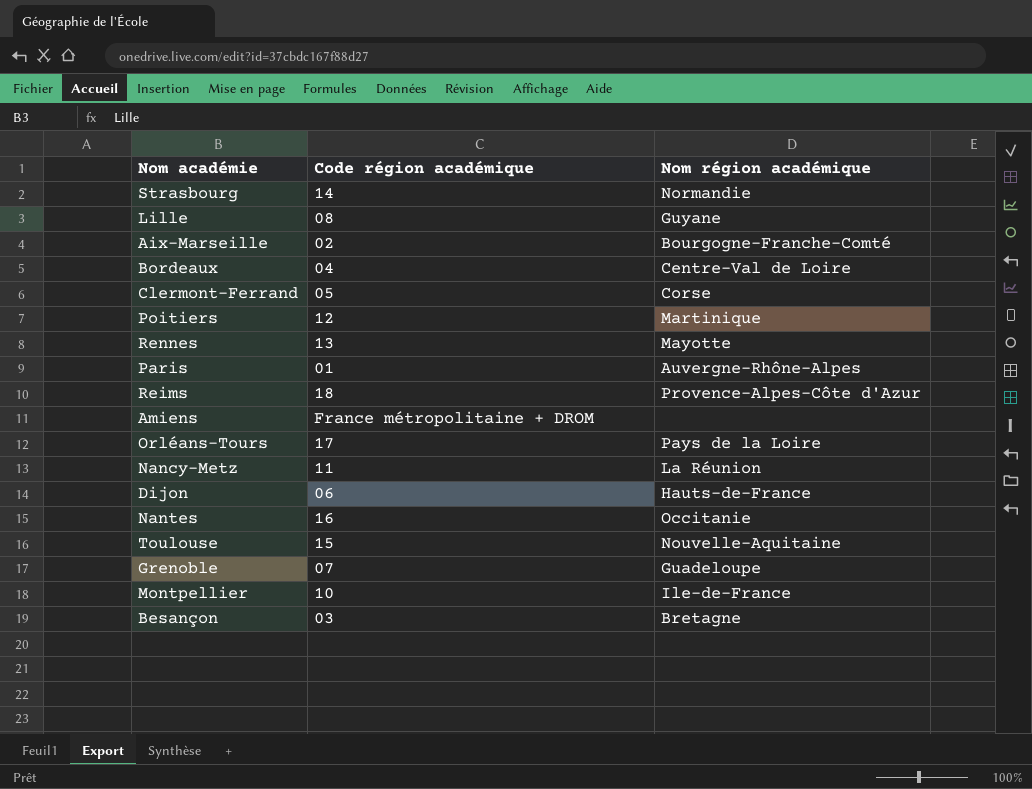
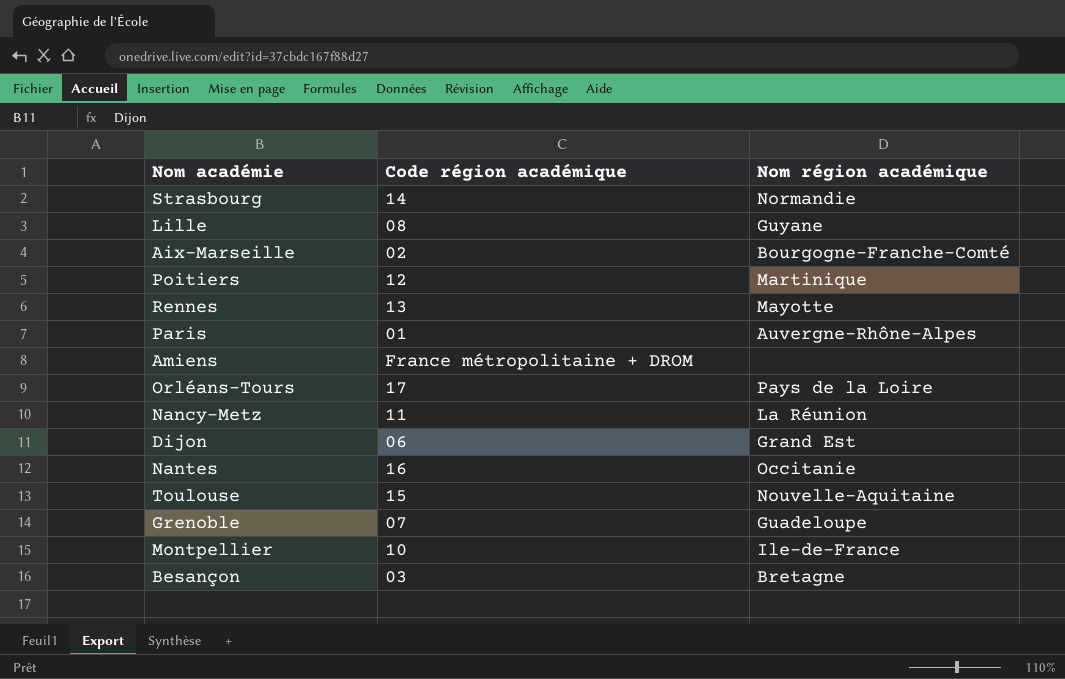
row Bordeaux: 04 | Centre-Val de Loire -> none
row Clermont-Ferrand: 05 | Corse -> none
row Reims: 18 | Provence-Alpes-Côte d'Azur -> none
Dijon | Nom région académique: Hauts-de-France -> Grand Est

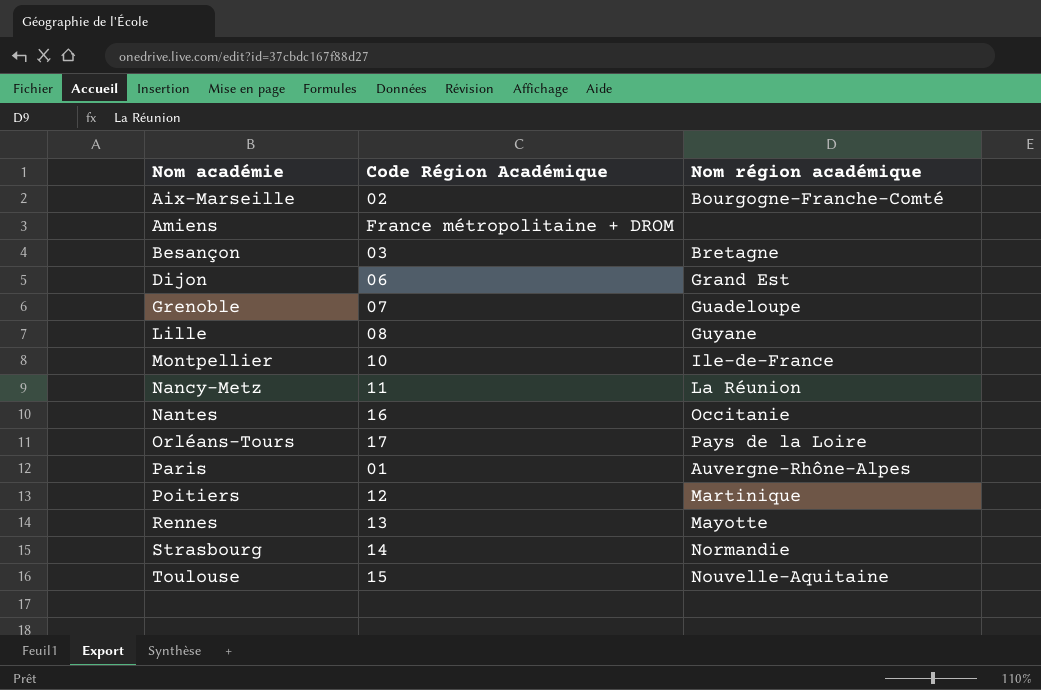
row order: none -> Nom académie ascending
column name: Code région académique -> Code Région Académique

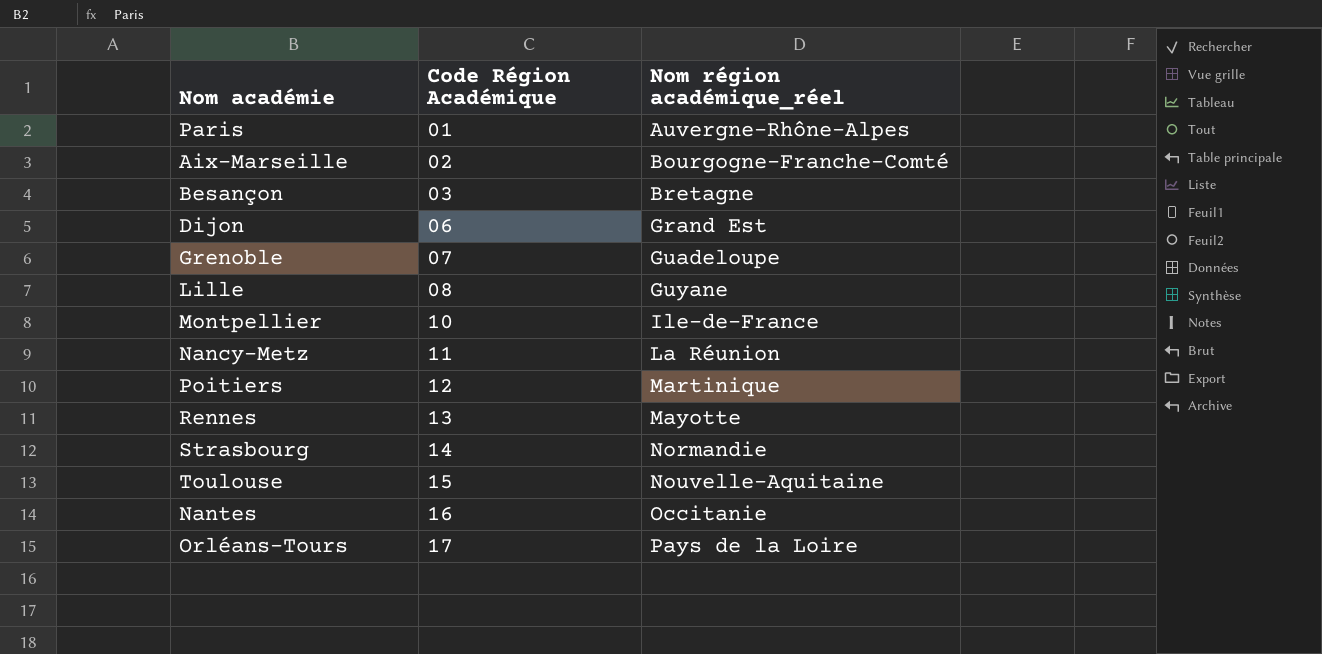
row order: Nom académie ascending -> Code Région Académique ascending
column name: Nom région académique -> Nom région académique_réel
row Amiens: France métropolitaine + DROM | none -> none

